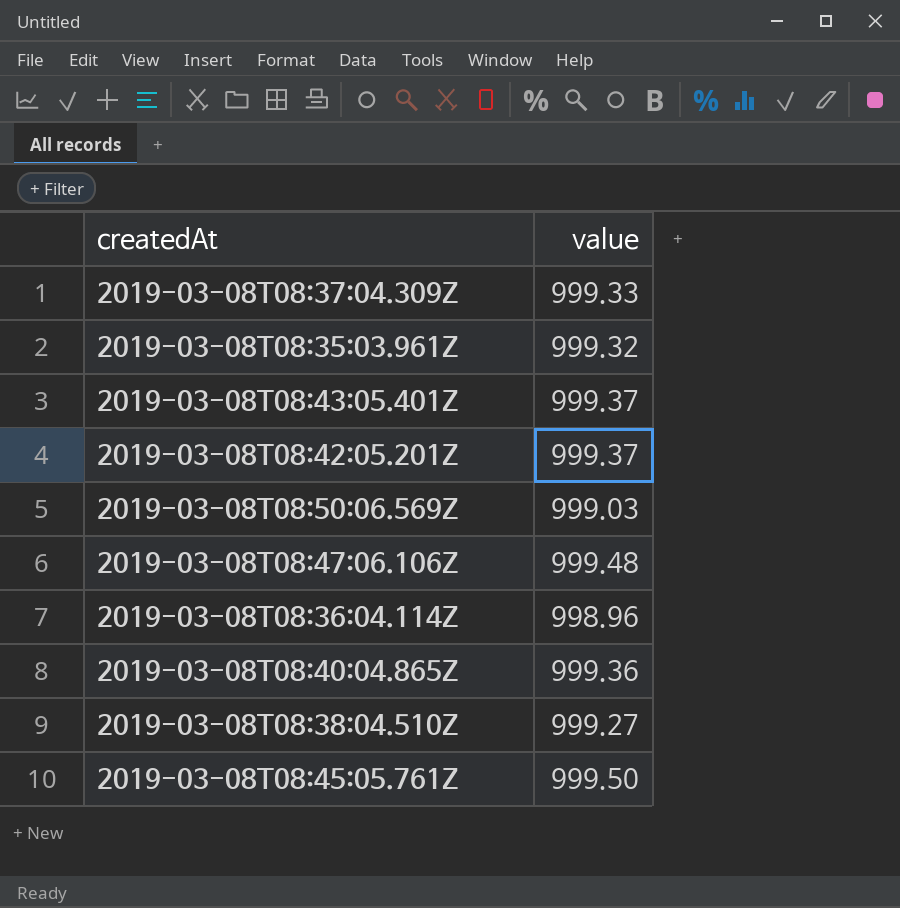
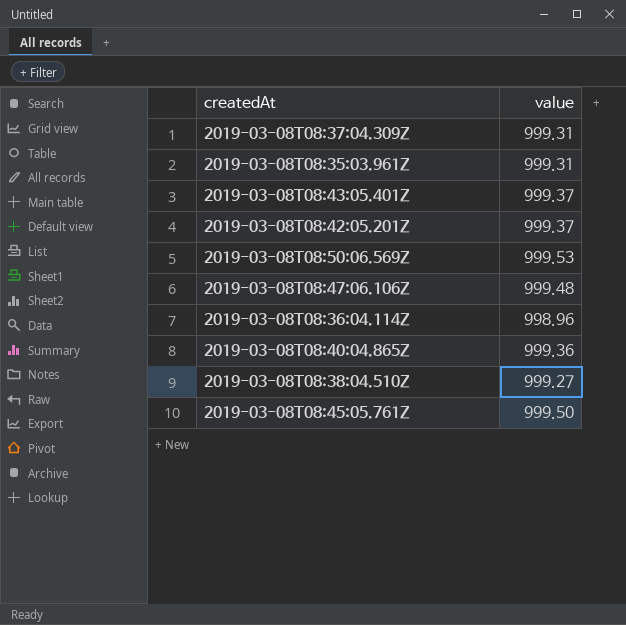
2019-03-08T08:37:04.309Z | value: 999.33 -> 999.31
2019-03-08T08:35:03.961Z | value: 999.32 -> 999.31
2019-03-08T08:50:06.569Z | value: 999.03 -> 999.53

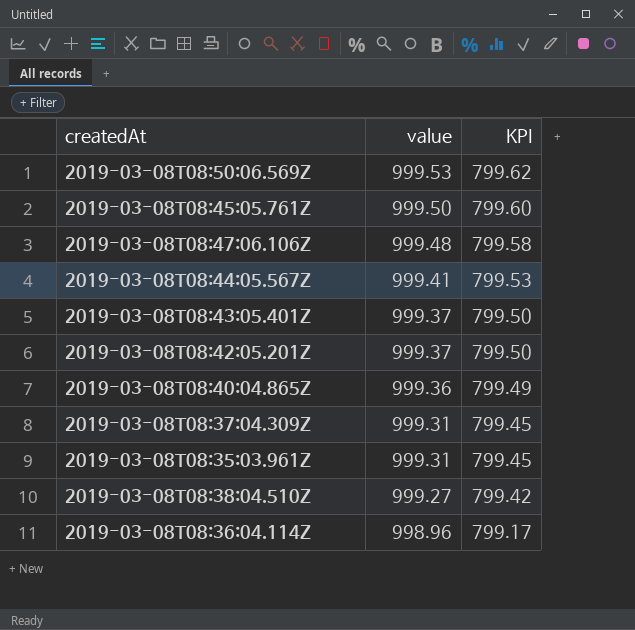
row order: none -> value descending
column KPI | formula: none -> [value] * 0.8
row 2019-03-08T08:44:05.567Z: none -> 999.41 | 799.53

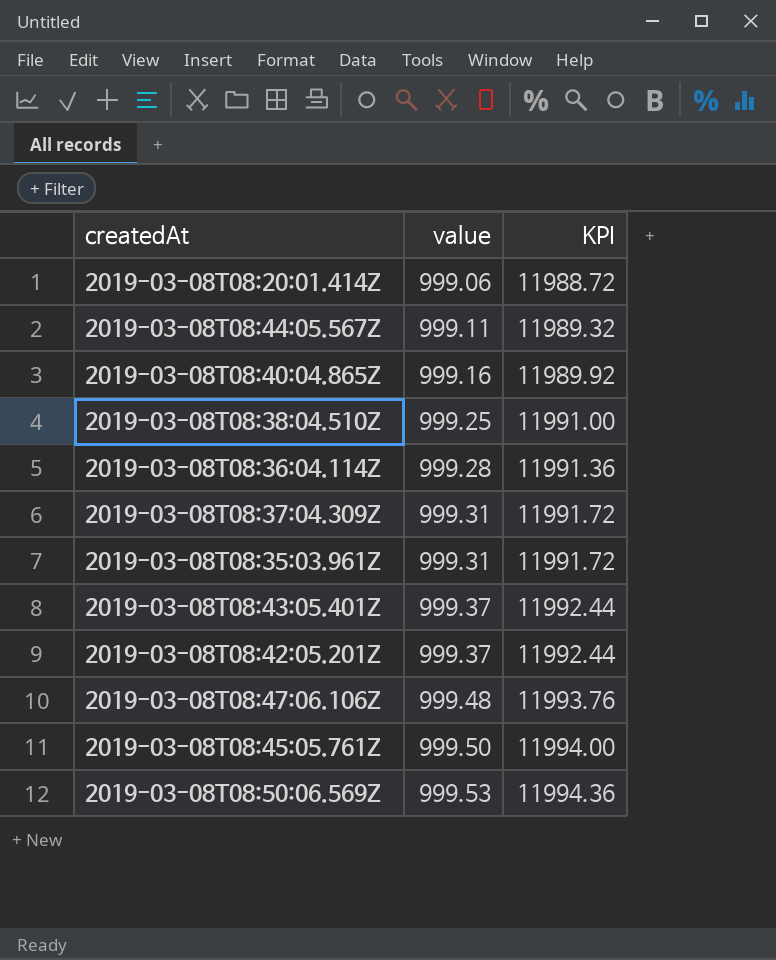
row order: value descending -> value ascending
column KPI | formula: [value] * 0.8 -> [value] * 12
row 2019-03-08T08:20:01.414Z: none -> 999.06 | 11988.72
2019-03-08T08:44:05.567Z | value: 999.41 -> 999.11
2019-03-08T08:40:04.865Z | value: 999.36 -> 999.16
2019-03-08T08:38:04.510Z | value: 999.27 -> 999.25
2019-03-08T08:36:04.114Z | value: 998.96 -> 999.28

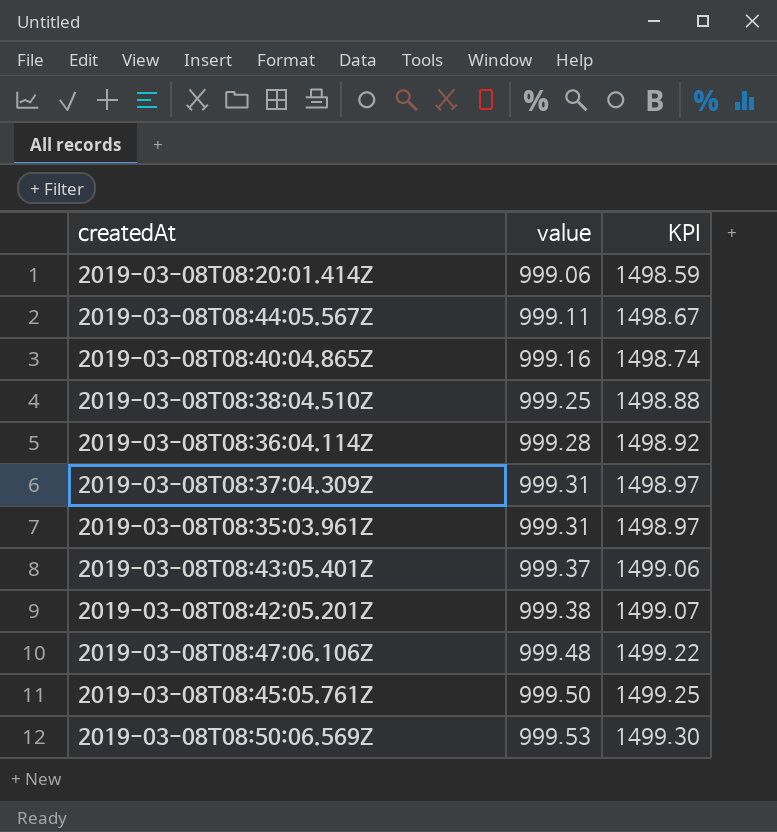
column KPI | formula: [value] * 12 -> [value] * 1.5
2019-03-08T08:42:05.201Z | value: 999.37 -> 999.38

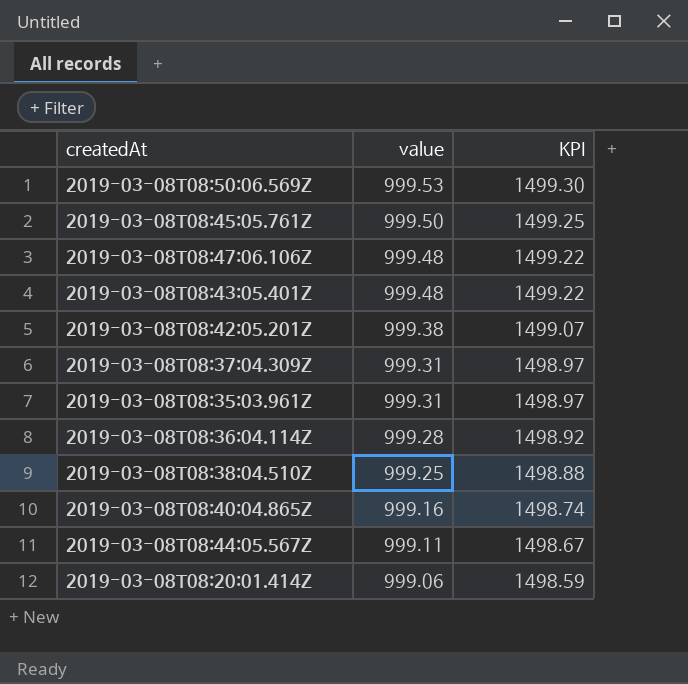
row order: value ascending -> value descending
2019-03-08T08:43:05.401Z | value: 999.37 -> 999.48
2019-03-08T08:43:05.401Z | KPI: 1499.06 -> 1499.22

